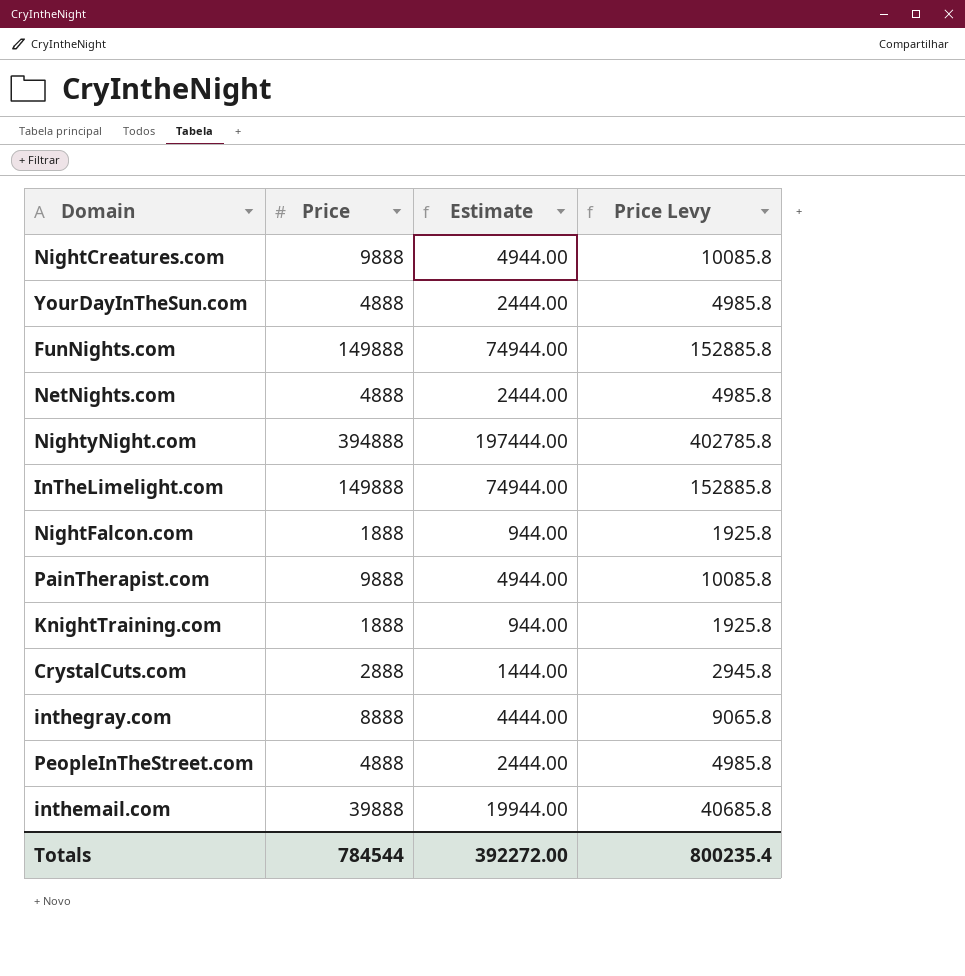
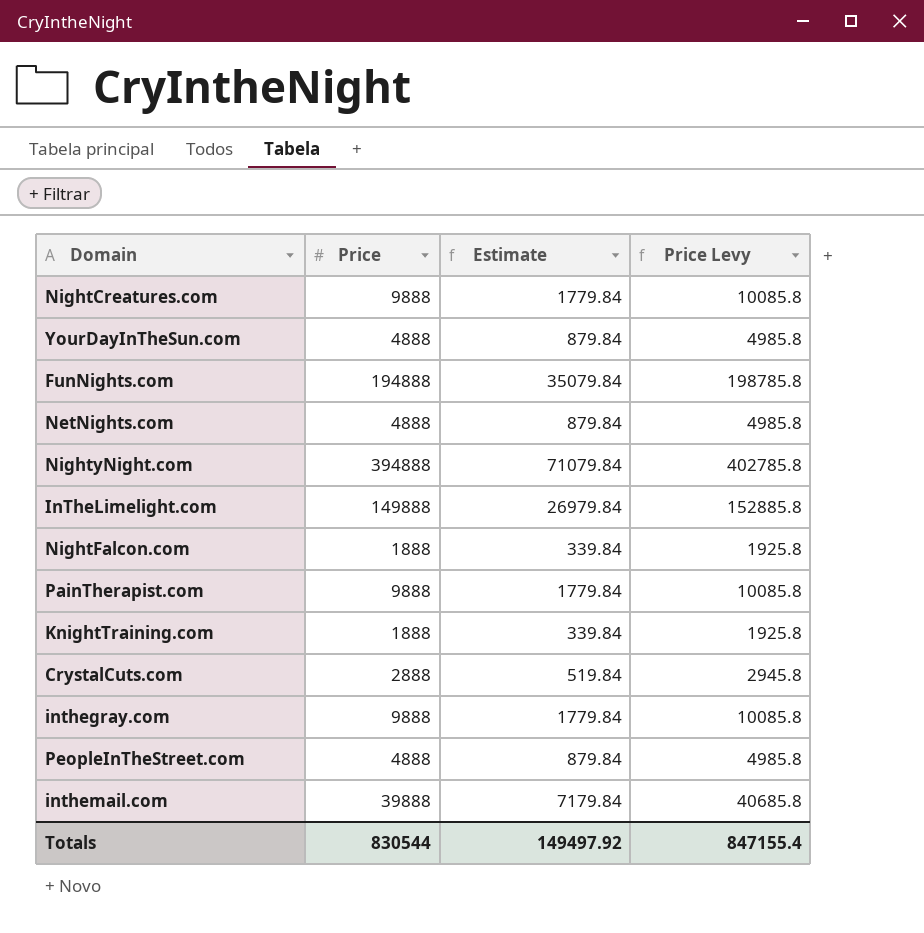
column Estimate | formula: [Price] * 0.5 -> [Price] * 0.18
FunNights.com | Price: 149888 -> 194888
FunNights.com | Price Levy: 152885.8 -> 198785.8
inthegray.com | Price: 8888 -> 9888
inthegray.com | Price Levy: 9065.8 -> 10085.8
Totals | Price: 784544 -> 830544
Totals | Estimate: 392272.00 -> 149497.92
Totals | Price Levy: 800235.4 -> 847155.4

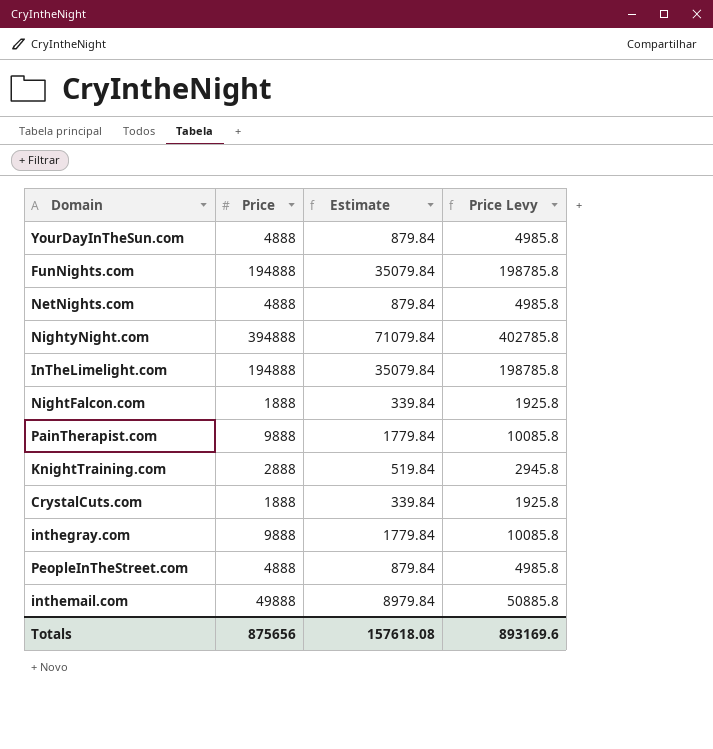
row NightCreatures.com: 9888 | 1779.84 | 10085.8 -> none
InTheLimelight.com | Price: 149888 -> 194888
InTheLimelight.com | Estimate: 26979.84 -> 35079.84
InTheLimelight.com | Price Levy: 152885.8 -> 198785.8
KnightTraining.com | Price: 1888 -> 2888
KnightTraining.com | Estimate: 339.84 -> 519.84
KnightTraining.com | Price Levy: 1925.8 -> 2945.8
CrystalCuts.com | Price: 2888 -> 1888
CrystalCuts.com | Estimate: 519.84 -> 339.84
CrystalCuts.com | Price Levy: 2945.8 -> 1925.8
inthemail.com | Price: 39888 -> 49888
inthemail.com | Estimate: 7179.84 -> 8979.84
inthemail.com | Price Levy: 40685.8 -> 50885.8
Totals | Price: 830544 -> 875656
Totals | Estimate: 149497.92 -> 157618.08
Totals | Price Levy: 847155.4 -> 893169.6

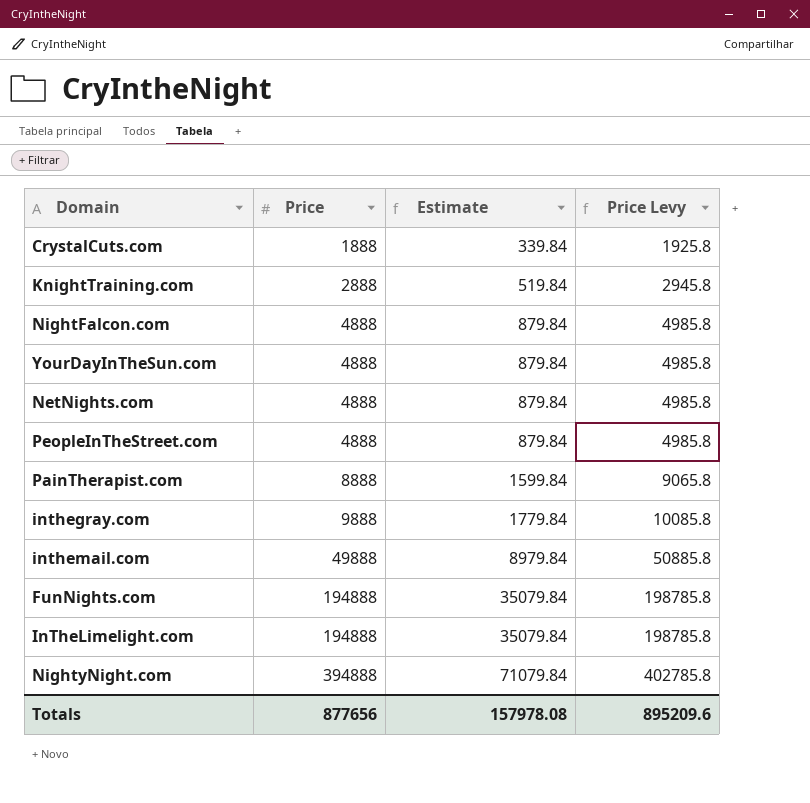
row order: none -> Price ascending
NightFalcon.com | Price: 1888 -> 4888
NightFalcon.com | Estimate: 339.84 -> 879.84
NightFalcon.com | Price Levy: 1925.8 -> 4985.8
PainTherapist.com | Price: 9888 -> 8888
PainTherapist.com | Estimate: 1779.84 -> 1599.84
PainTherapist.com | Price Levy: 10085.8 -> 9065.8
Totals | Price: 875656 -> 877656
Totals | Estimate: 157618.08 -> 157978.08
Totals | Price Levy: 893169.6 -> 895209.6

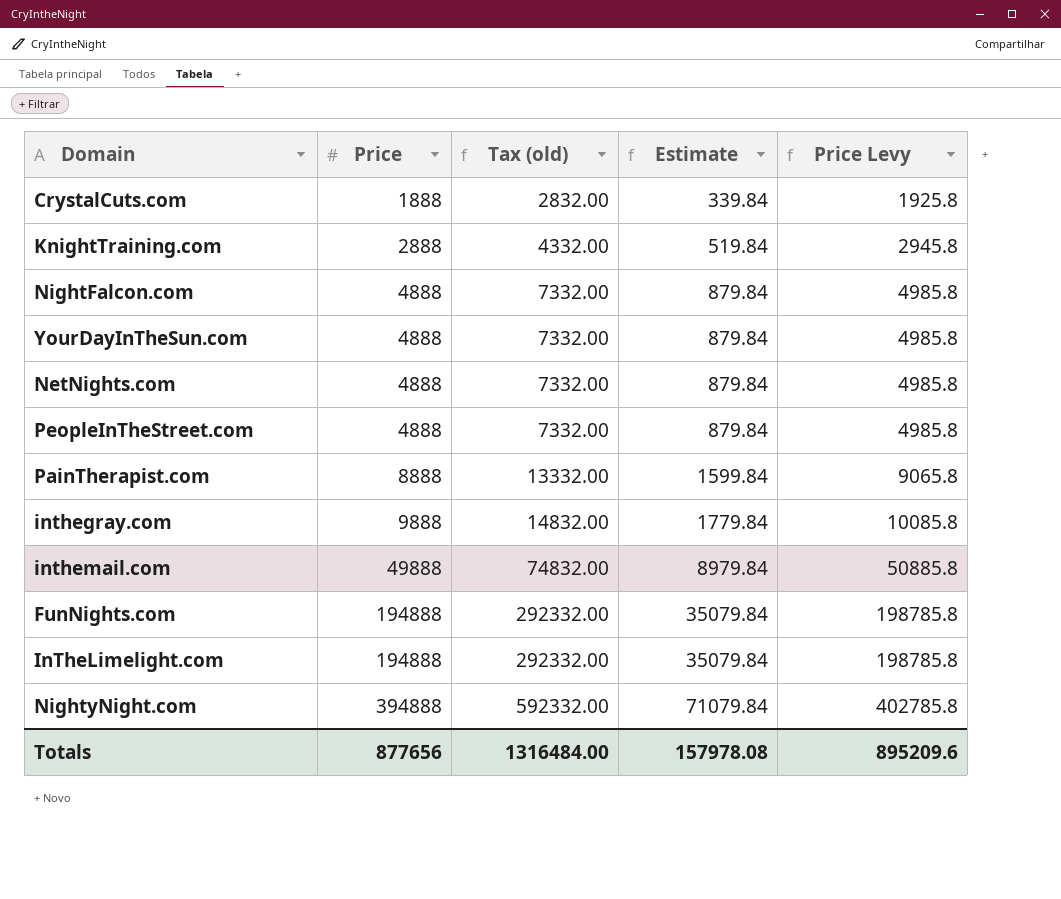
column Tax (old) | formula: none -> [Price] * 1.5

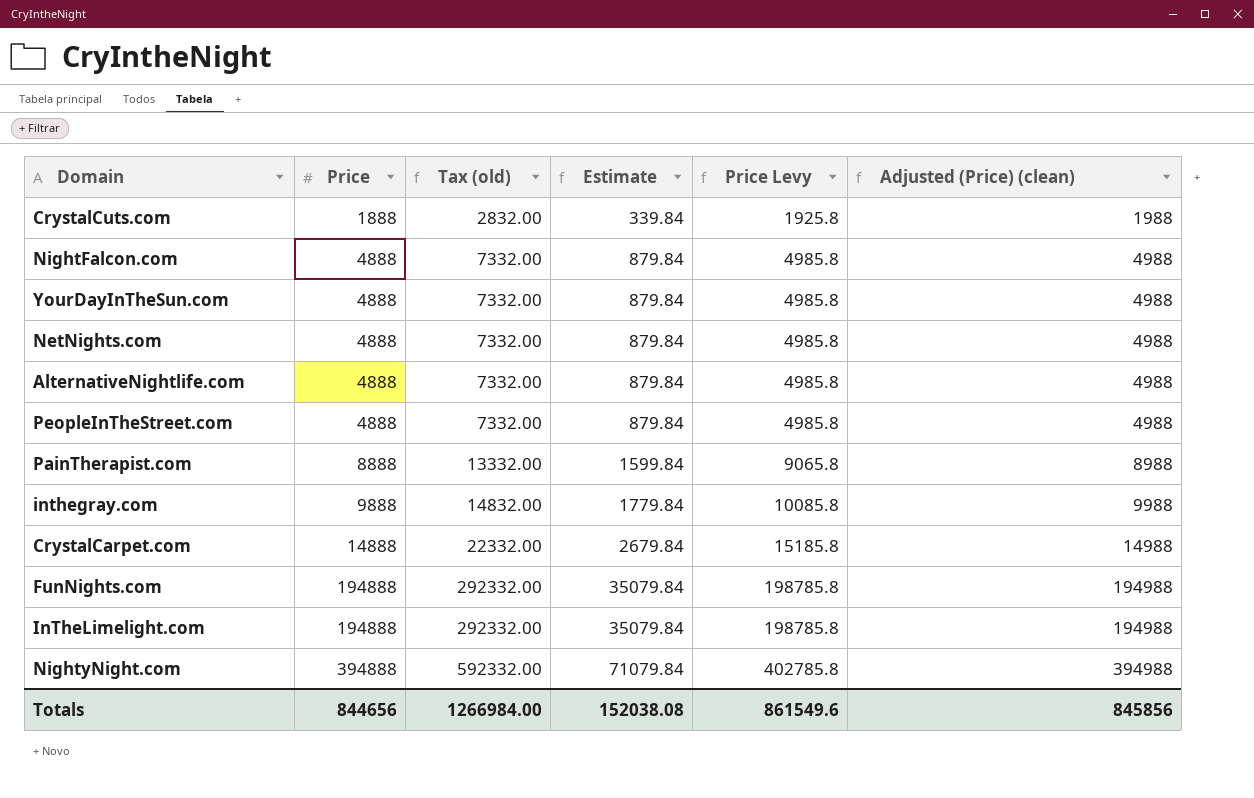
column Adjusted (Price) (clean) | formula: none -> [Price] + 100
row KnightTraining.com: 2888 | 4332.00 | 519.84 | 2945.8 -> none
row inthemail.com: 49888 | 74832.00 | 8979.84 | 50885.8 -> none
row AlternativeNightlife.com: none -> 4888 | 7332.00 | 879.84 | 4985.8 | 4988
row CrystalCarpet.com: none -> 14888 | 22332.00 | 2679.84 | 15185.8 | 14988
Totals | Price: 877656 -> 844656
Totals | Tax (old): 1316484.00 -> 1266984.00
Totals | Estimate: 157978.08 -> 152038.08
Totals | Price Levy: 895209.6 -> 861549.6

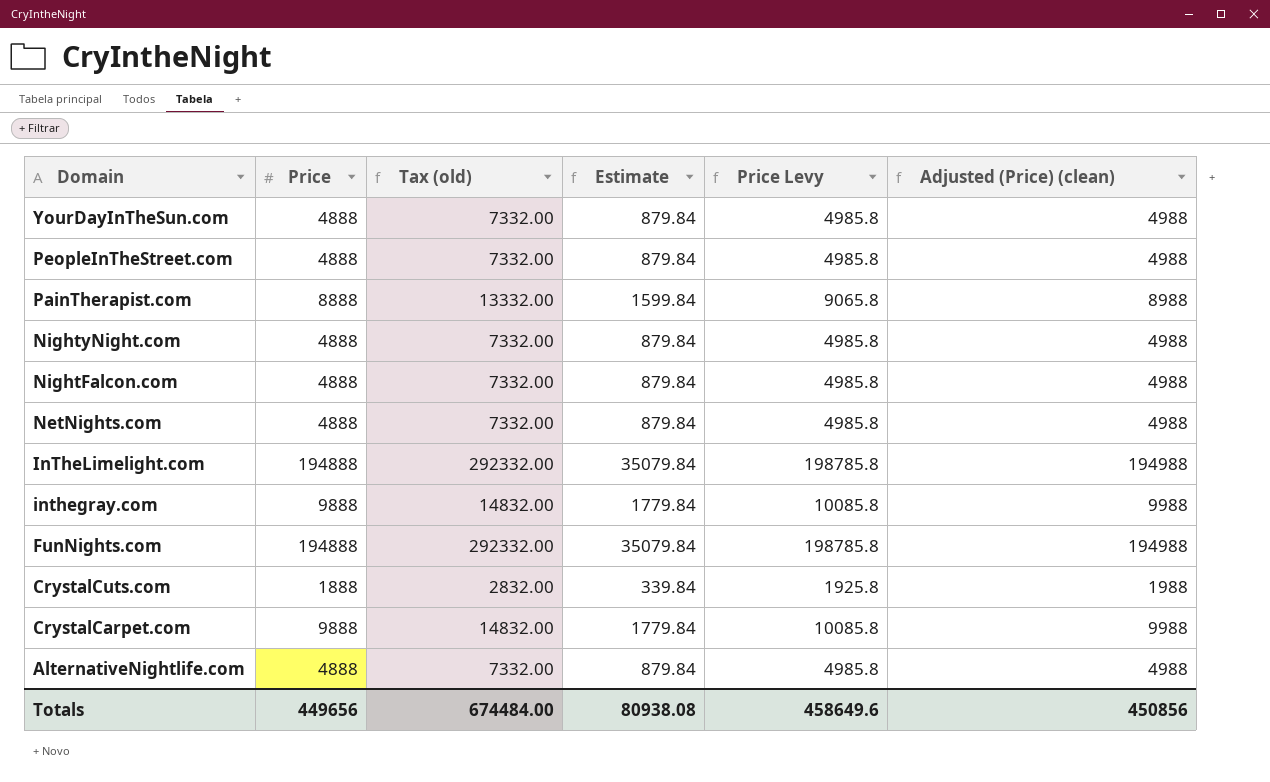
row order: Price ascending -> Domain descending
NightyNight.com | Price: 394888 -> 4888
NightyNight.com | Tax (old): 592332.00 -> 7332.00
NightyNight.com | Estimate: 71079.84 -> 879.84
NightyNight.com | Price Levy: 402785.8 -> 4985.8
NightyNight.com | Adjusted (Price) (clean): 394988 -> 4988
CrystalCarpet.com | Price: 14888 -> 9888
CrystalCarpet.com | Tax (old): 22332.00 -> 14832.00
CrystalCarpet.com | Estimate: 2679.84 -> 1779.84
CrystalCarpet.com | Price Levy: 15185.8 -> 10085.8
CrystalCarpet.com | Adjusted (Price) (clean): 14988 -> 9988
Totals | Price: 844656 -> 449656
Totals | Tax (old): 1266984.00 -> 674484.00
Totals | Estimate: 152038.08 -> 80938.08
Totals | Price Levy: 861549.6 -> 458649.6
Totals | Adjusted (Price) (clean): 845856 -> 450856

